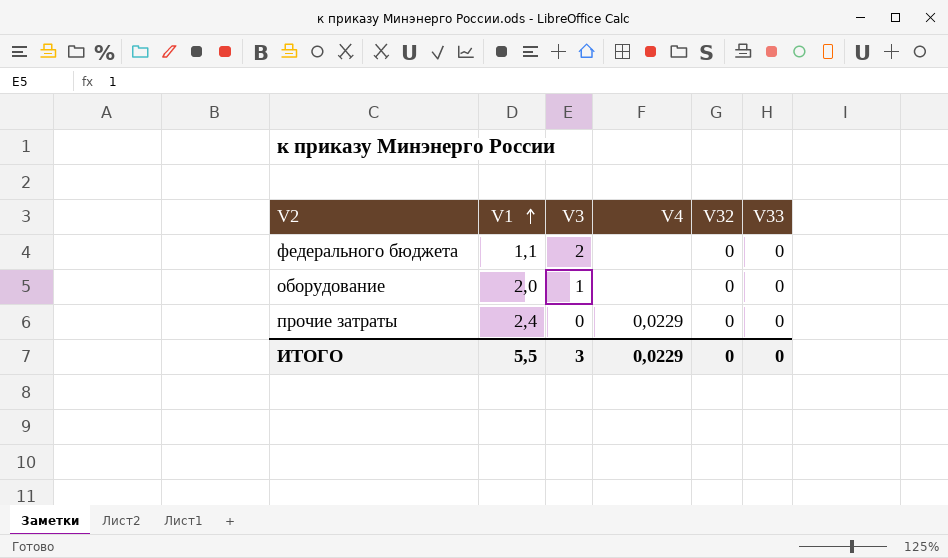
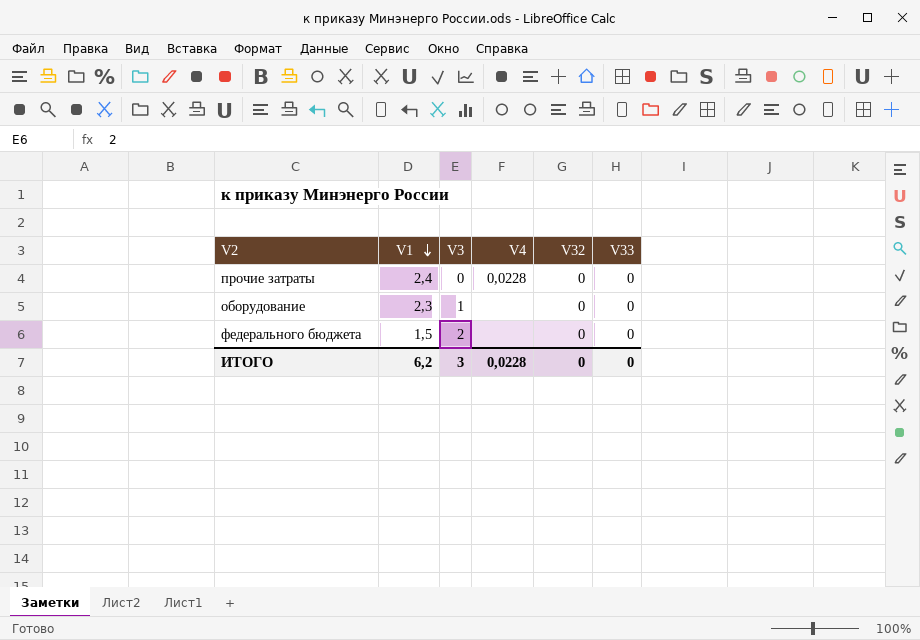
row order: V1 ascending -> V1 descending
прочие затраты | V4: 0,0229 -> 0,0228
оборудование | V1: 2,0 -> 2,3
федерального бюджета | V1: 1,1 -> 1,5
ИТОГО | V1: 5,5 -> 6,2
ИТОГО | V4: 0,0229 -> 0,0228

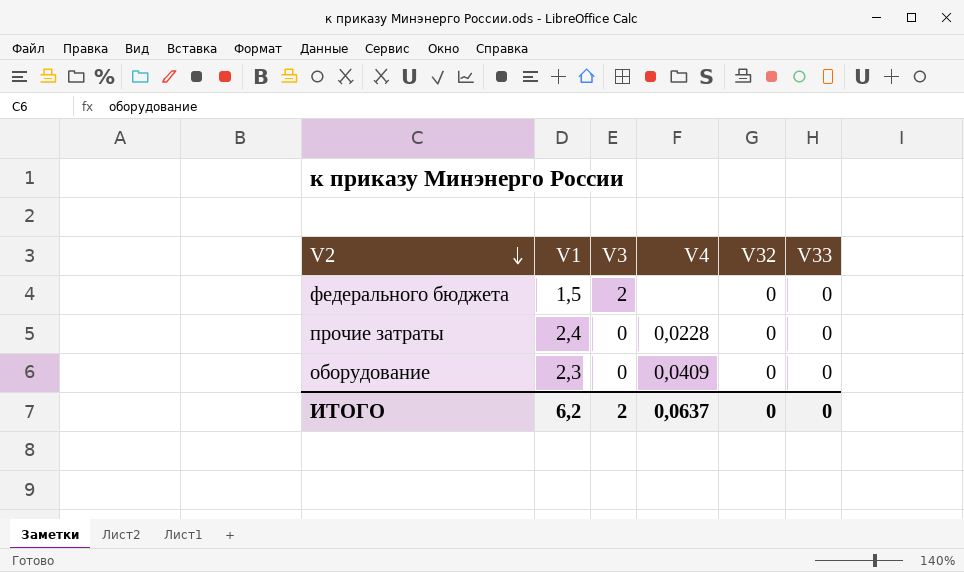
row order: V1 descending -> V2 descending
оборудование | V3: 1 -> 0
оборудование | V4: none -> 0,0409
ИТОГО | V3: 3 -> 2
ИТОГО | V4: 0,0228 -> 0,0637

